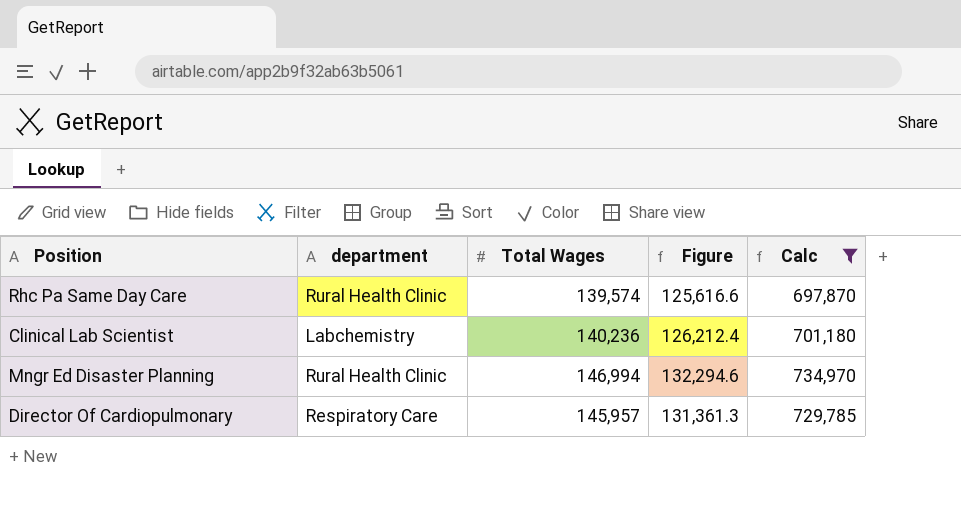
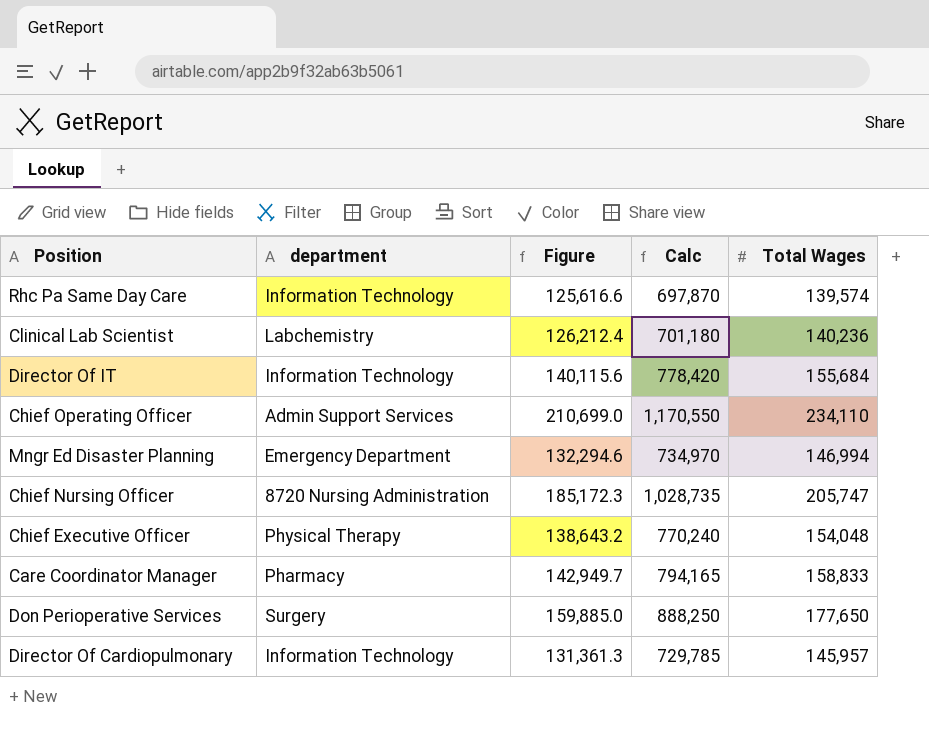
filter: Calc <= 734,970 -> none
column Total Wages | position: 3 -> 5
Rhc Pa Same Day Care | department: Rural Health Clinic -> Information Technology
Mngr Ed Disaster Planning | department: Rural Health Clinic -> Emergency Department
Director Of Cardiopulmonary | department: Respiratory Care -> Information Technology

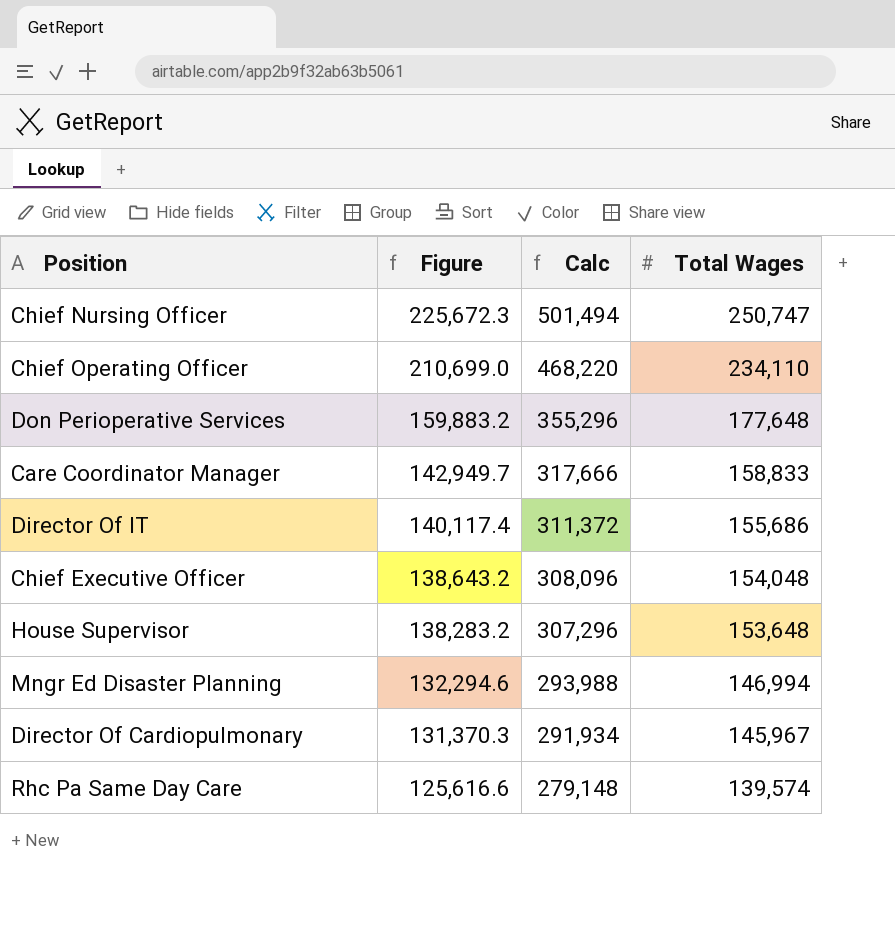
row order: none -> Figure descending
column department | position: 2 -> none
column Calc | formula: [Total Wages] * 5 -> [Total Wages] * 2
row Clinical Lab Scientist: Labchemistry | 126,212.4 | 701,180 | 140,236 -> none
Chief Nursing Officer | Figure: 185,172.3 -> 225,672.3
Chief Nursing Officer | Total Wages: 205,747 -> 250,747
Don Perioperative Services | Figure: 159,885.0 -> 159,883.2
Don Perioperative Services | Total Wages: 177,650 -> 177,648
Director Of IT | Figure: 140,115.6 -> 140,117.4
Director Of IT | Total Wages: 155,684 -> 155,686
row House Supervisor: none -> 138,283.2 | 307,296 | 153,648
Director Of Cardiopulmonary | Figure: 131,361.3 -> 131,370.3
Director Of Cardiopulmonary | Total Wages: 145,957 -> 145,967

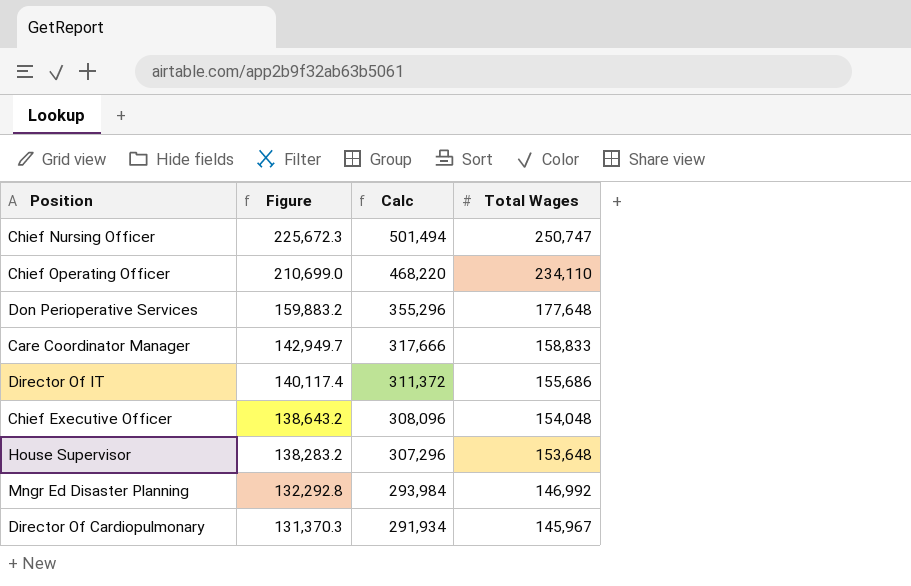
row Rhc Pa Same Day Care: 125,616.6 | 279,148 | 139,574 -> none
Mngr Ed Disaster Planning | Figure: 132,294.6 -> 132,292.8
Mngr Ed Disaster Planning | Calc: 293,988 -> 293,984
Mngr Ed Disaster Planning | Total Wages: 146,994 -> 146,992

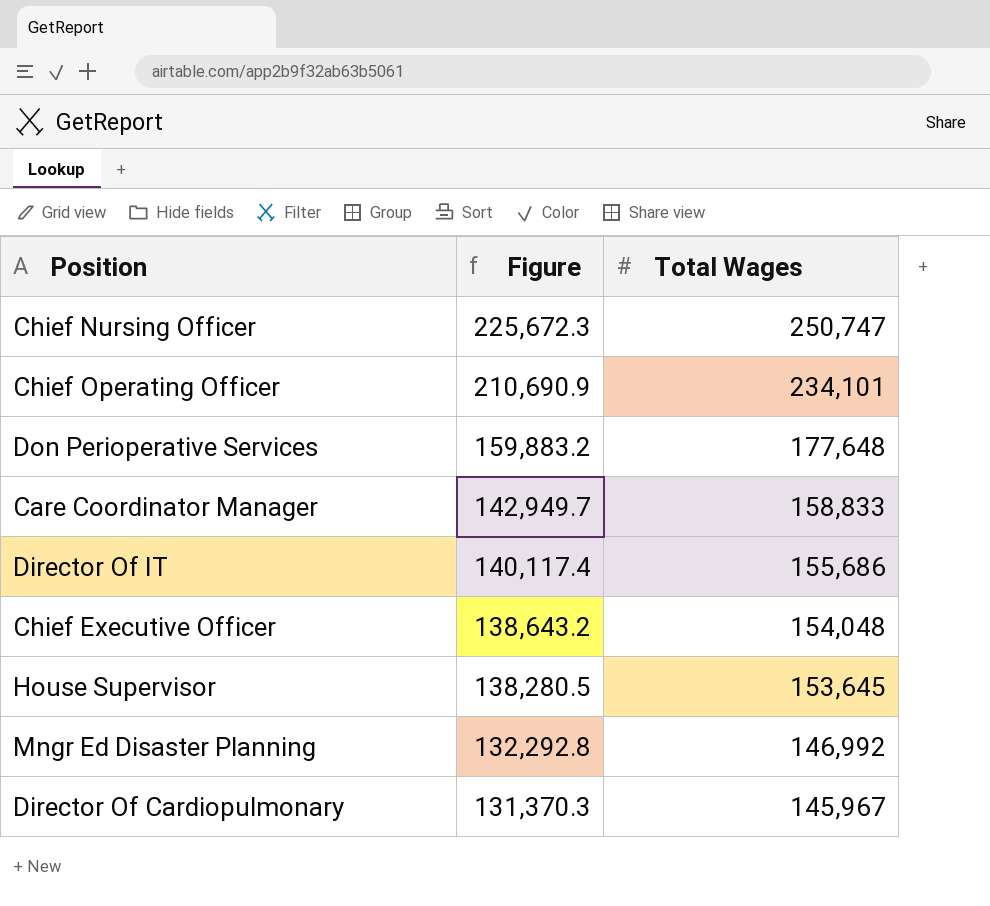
column Calc | formula: [Total Wages] * 2 -> none
Chief Operating Officer | Figure: 210,699.0 -> 210,690.9
Chief Operating Officer | Total Wages: 234,110 -> 234,101
House Supervisor | Figure: 138,283.2 -> 138,280.5
House Supervisor | Total Wages: 153,648 -> 153,645

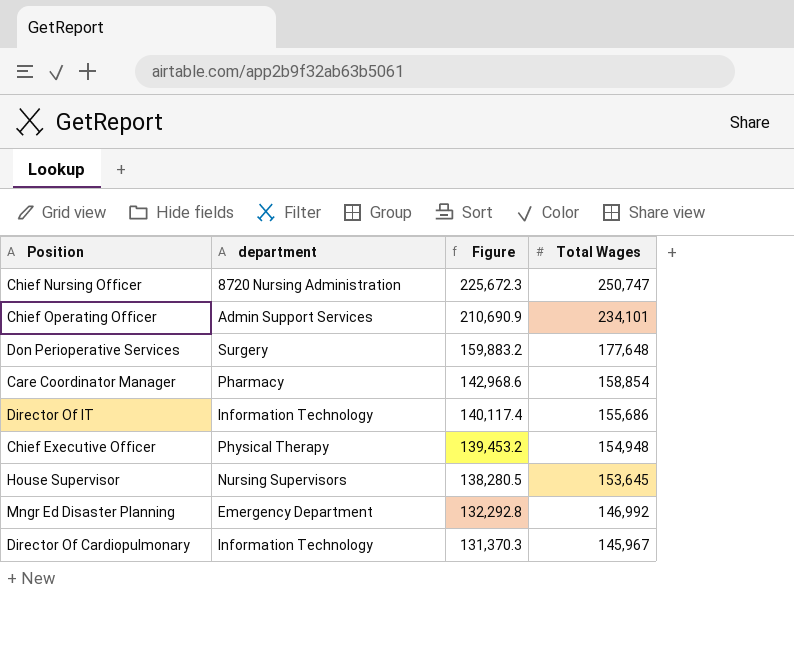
column department | position: none -> 2
Care Coordinator Manager | Figure: 142,949.7 -> 142,968.6
Care Coordinator Manager | Total Wages: 158,833 -> 158,854
Chief Executive Officer | Figure: 138,643.2 -> 139,453.2
Chief Executive Officer | Total Wages: 154,048 -> 154,948

